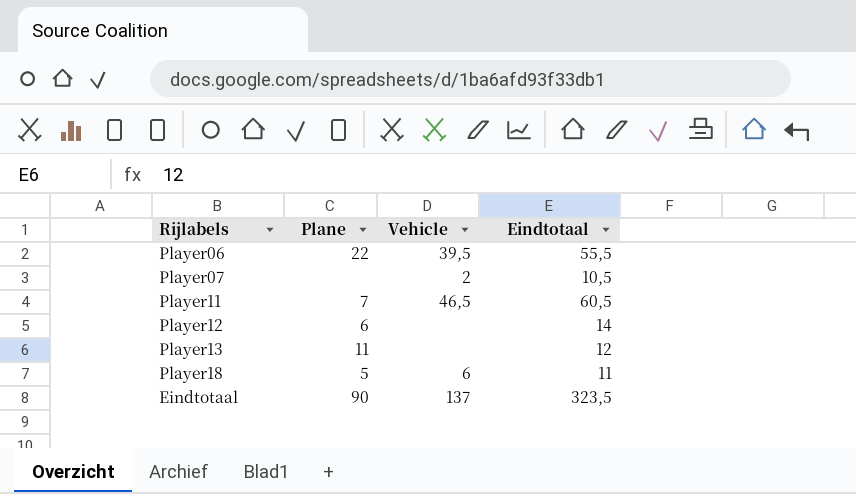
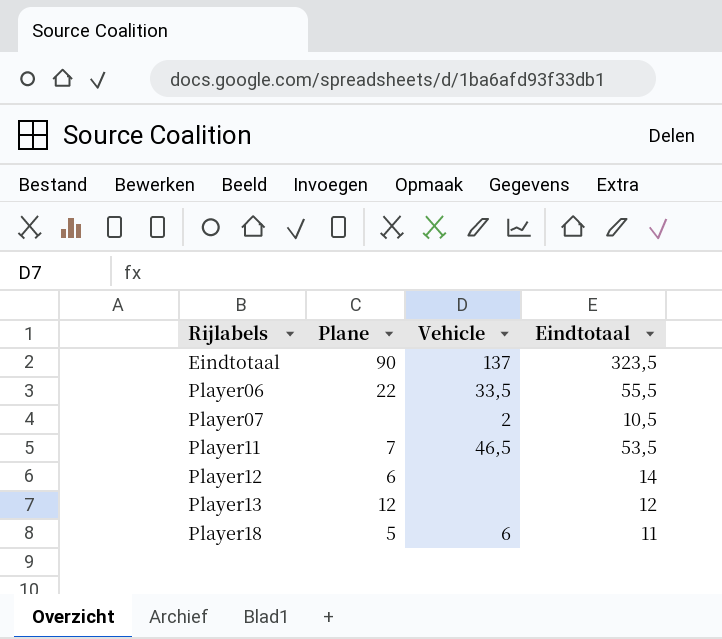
row order: none -> Rijlabels ascending
Player06 | Vehicle: 39,5 -> 33,5
Player11 | Eindtotaal: 60,5 -> 53,5
Player13 | Plane: 11 -> 12

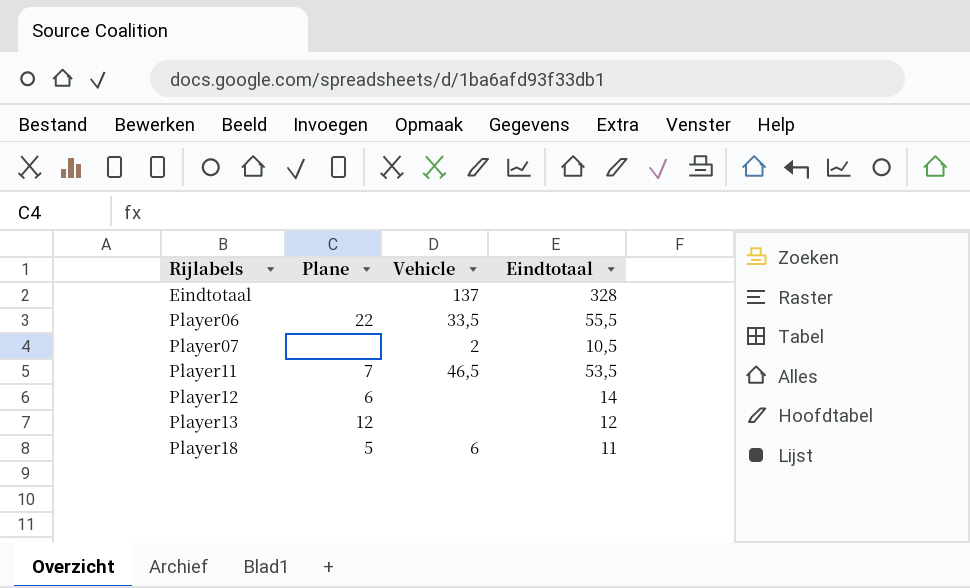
Eindtotaal | Plane: 90 -> none
Eindtotaal | Eindtotaal: 323,5 -> 328

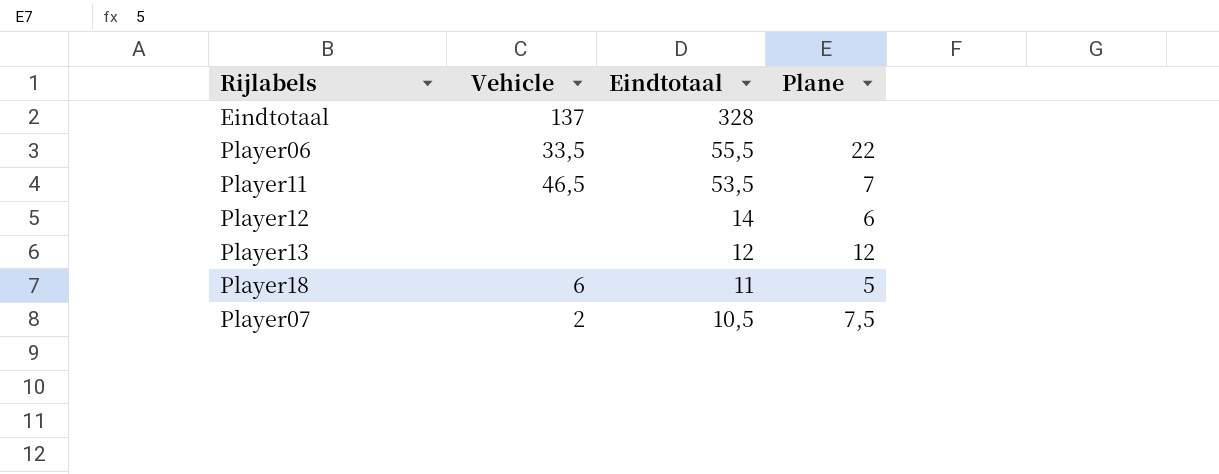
row order: Rijlabels ascending -> Eindtotaal descending
column Plane | position: 2 -> 4
Player07 | Plane: none -> 7,5

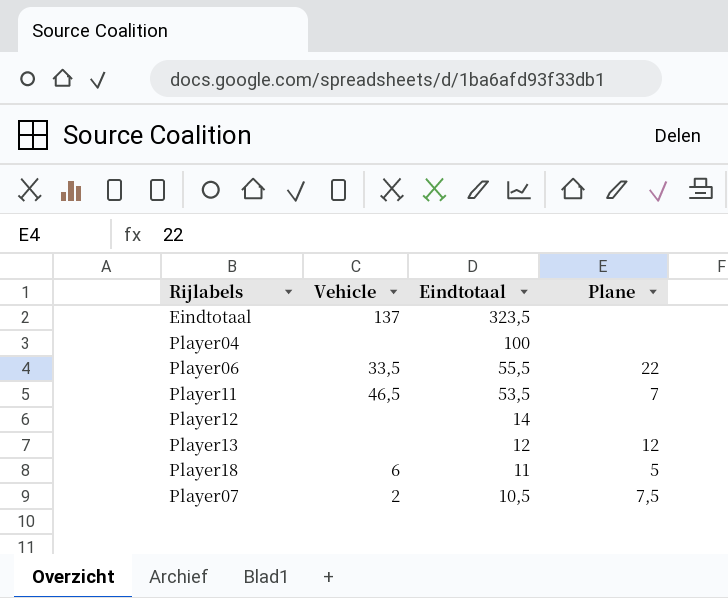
Eindtotaal | Eindtotaal: 328 -> 323,5
row Player04: none -> none | 100 | none
Player12 | Plane: 6 -> none

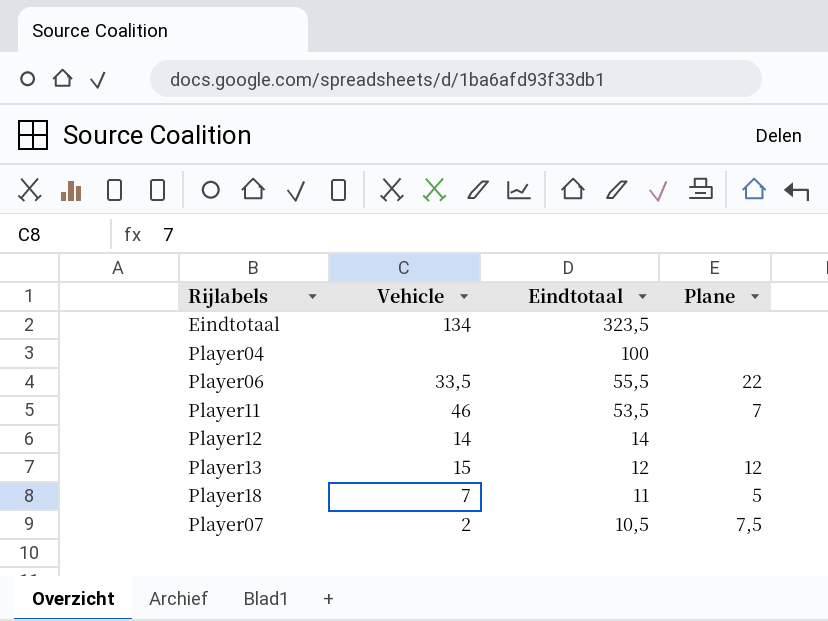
Eindtotaal | Vehicle: 137 -> 134
Player11 | Vehicle: 46,5 -> 46
Player12 | Vehicle: none -> 14
Player13 | Vehicle: none -> 15
Player18 | Vehicle: 6 -> 7

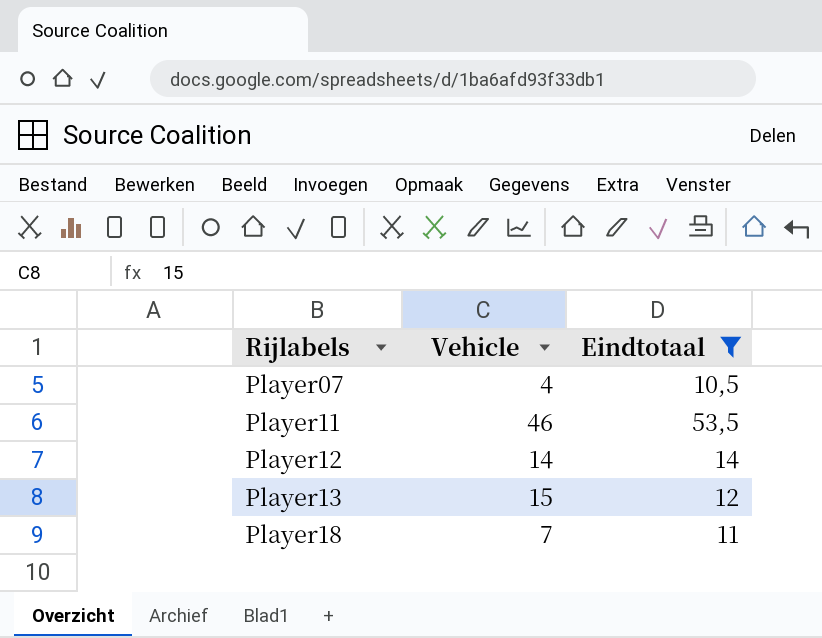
filter: none -> Eindtotaal <= 53,5
row order: Eindtotaal descending -> Rijlabels ascending
column Plane | position: 4 -> none
Player07 | Vehicle: 2 -> 4

